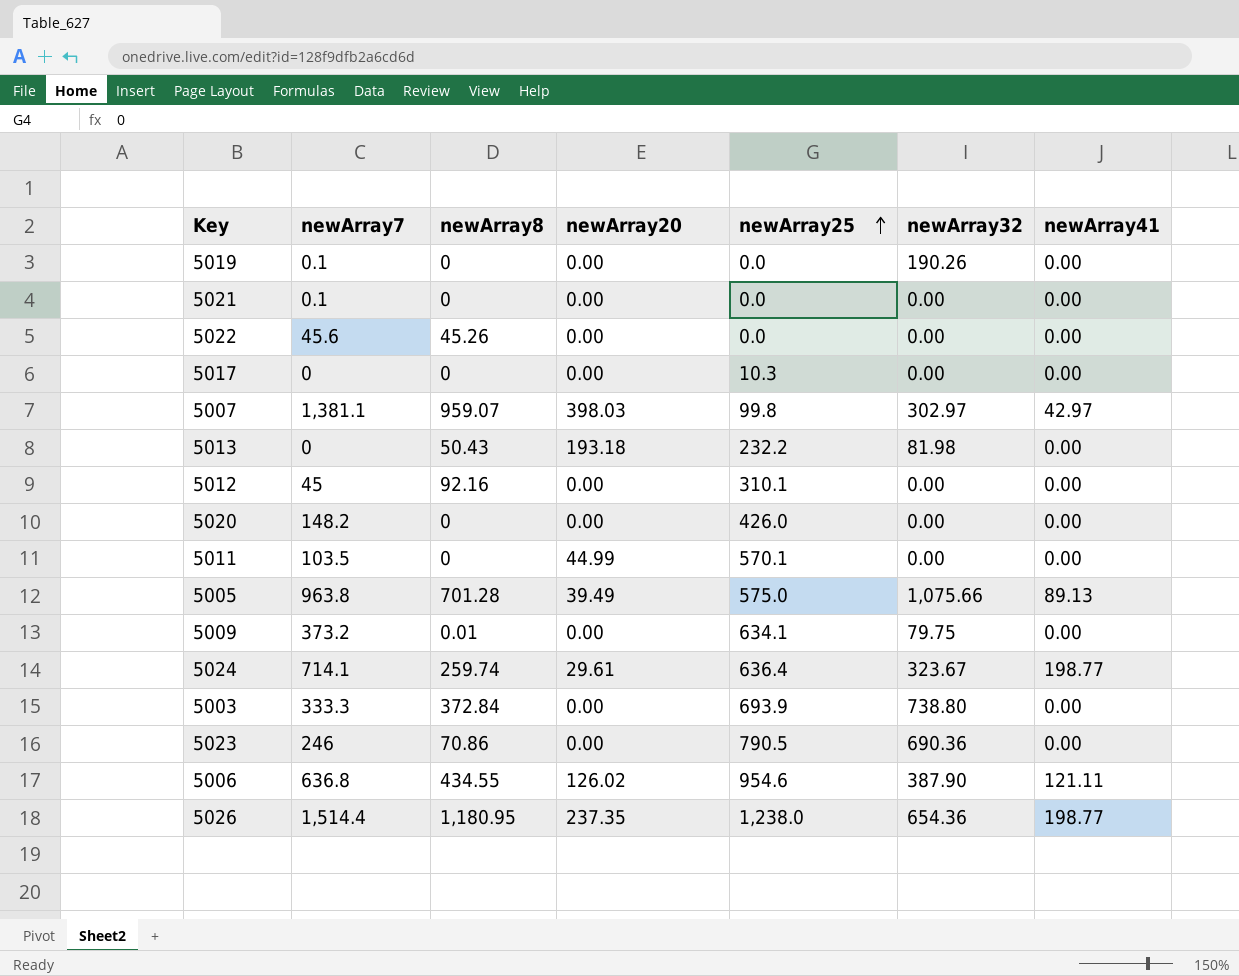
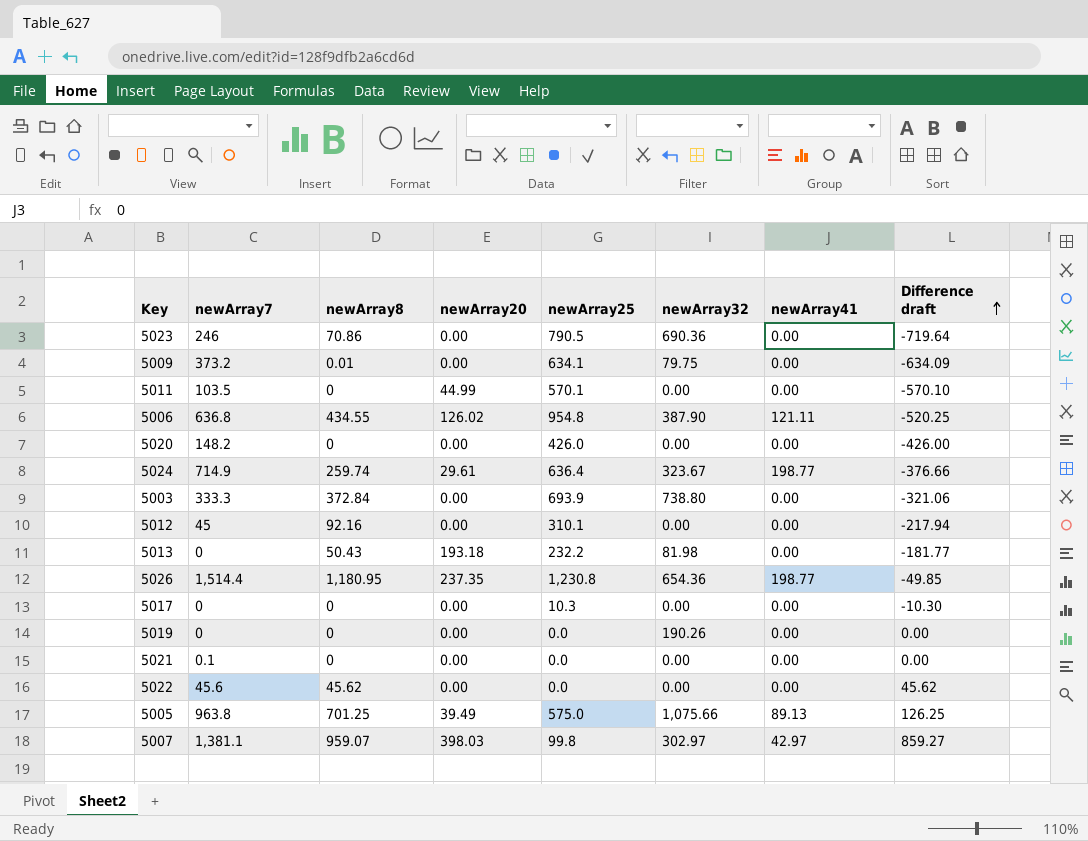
row order: newArray25 ascending -> Difference draft ascending
column Difference draft | formula: none -> [newArray8] - [newArray25]
5006 | newArray25: 954.6 -> 954.8
5024 | newArray7: 714.1 -> 714.9
5026 | newArray25: 1,238.0 -> 1,230.8
5019 | newArray7: 0.1 -> 0
5022 | newArray8: 45.26 -> 45.62
5005 | newArray8: 701.28 -> 701.25

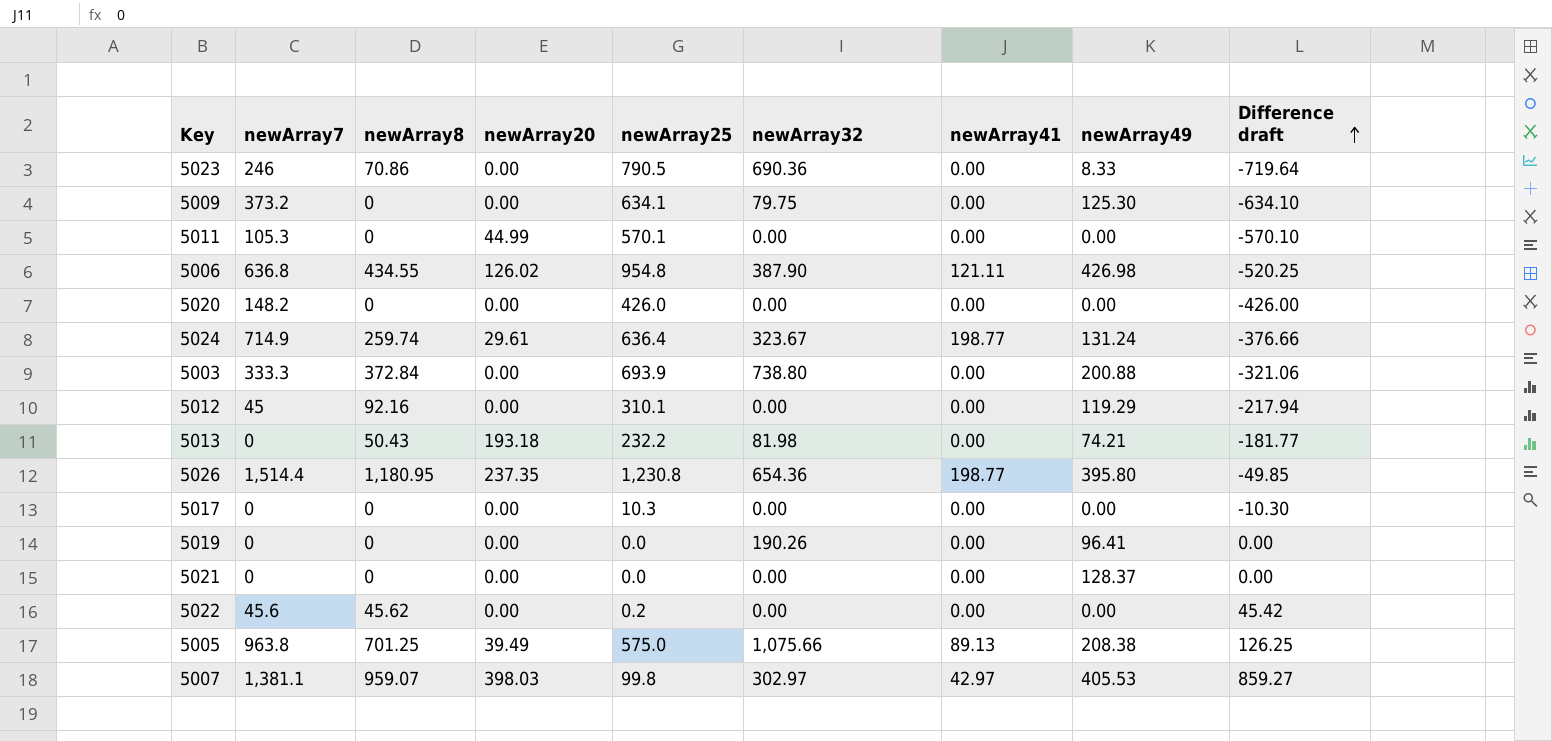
column newArray49 | position: none -> 8
5009 | newArray8: 0.01 -> 0
5009 | Difference draft: -634.09 -> -634.10
5011 | newArray7: 103.5 -> 105.3
5021 | newArray7: 0.1 -> 0
5022 | newArray25: 0.0 -> 0.2
5022 | Difference draft: 45.62 -> 45.42

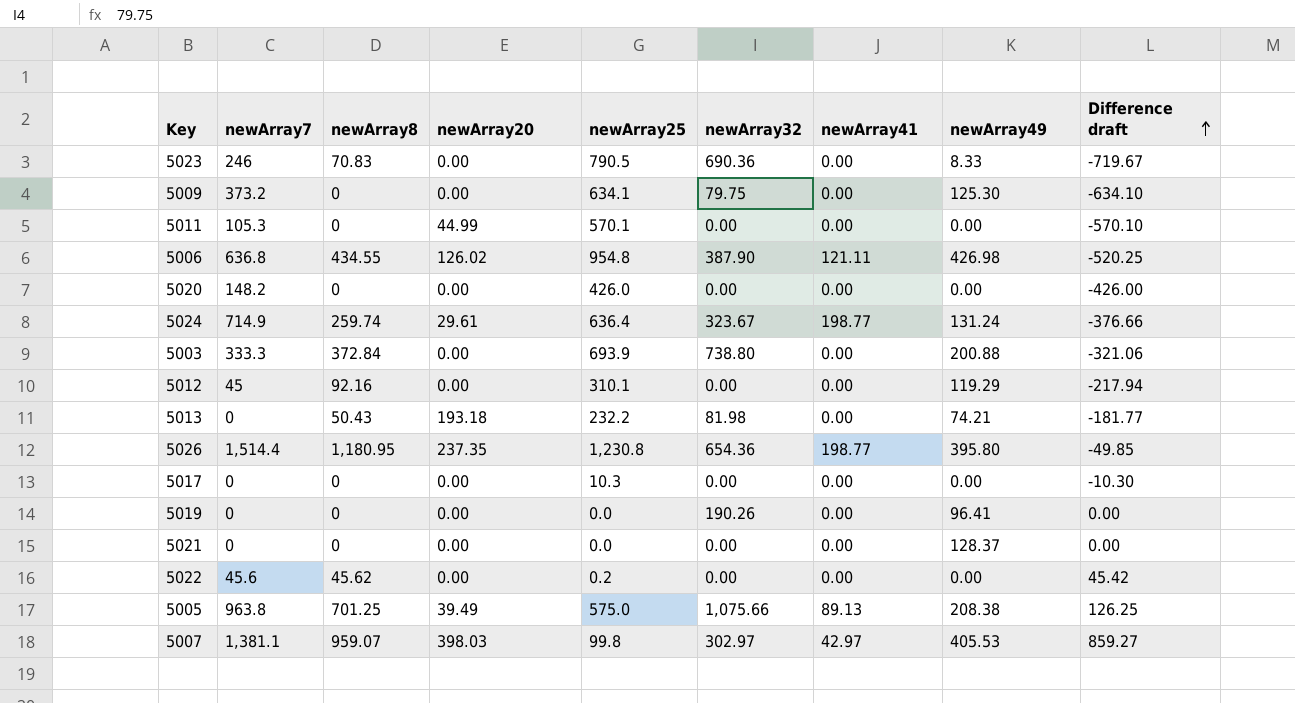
5023 | newArray8: 70.86 -> 70.83
5023 | Difference draft: -719.64 -> -719.67

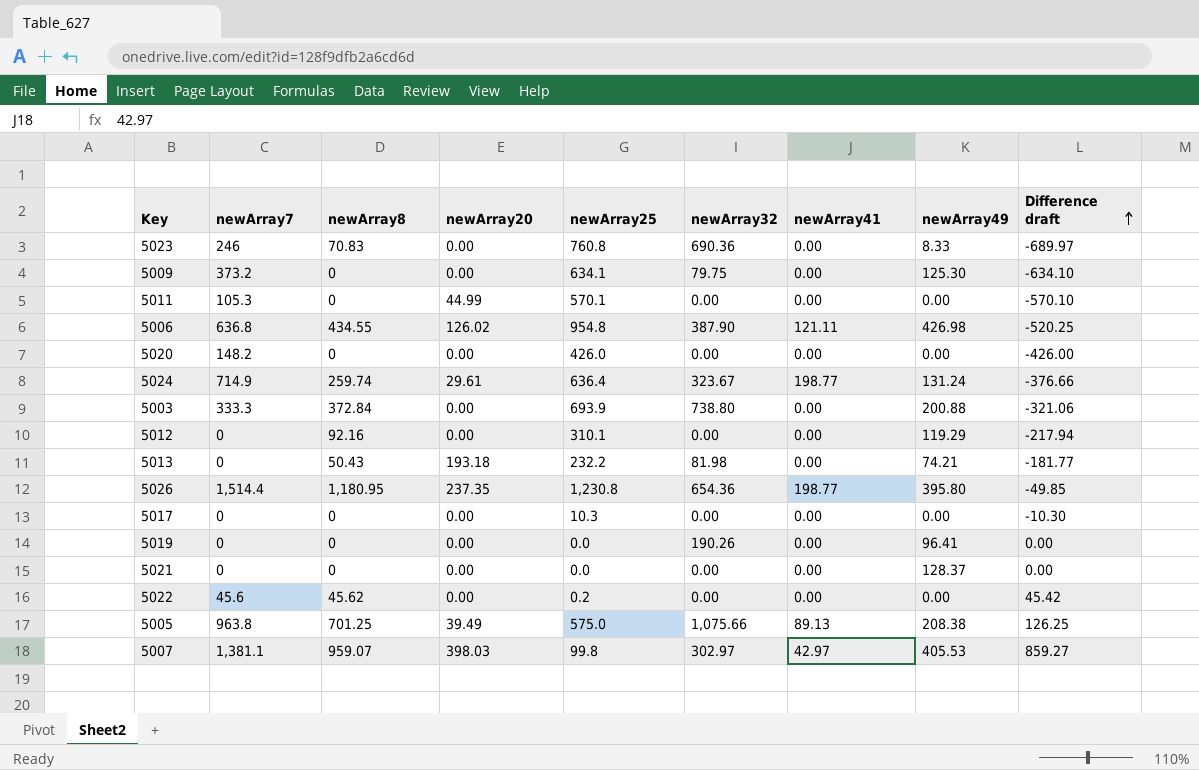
5023 | newArray25: 790.5 -> 760.8
5023 | Difference draft: -719.67 -> -689.97
5012 | newArray7: 45 -> 0

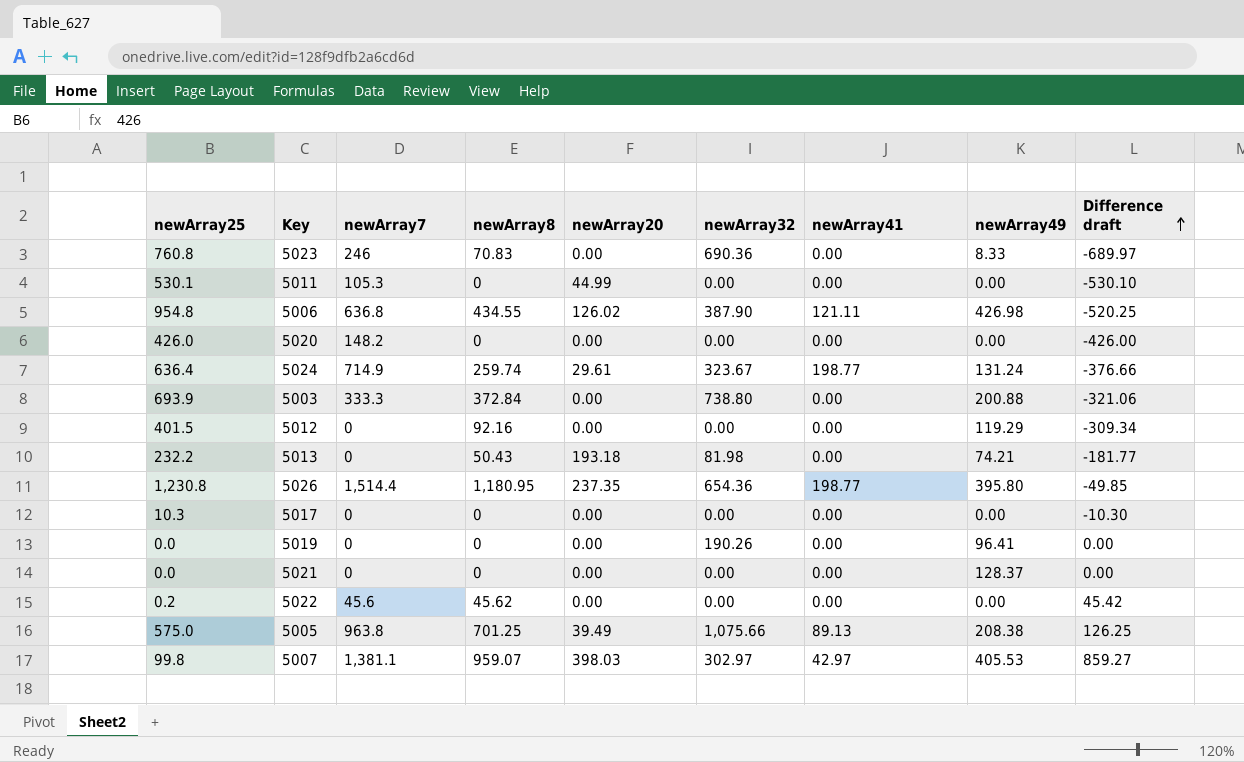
column newArray25 | position: 5 -> 1
row 5009: 373.2 | 0 | 0.00 | 634.1 | 79.75 | 0.00 | 125.30 | -634.10 -> none
5011 | newArray25: 570.1 -> 530.1
5011 | Difference draft: -570.10 -> -530.10
5012 | newArray25: 310.1 -> 401.5
5012 | Difference draft: -217.94 -> -309.34

